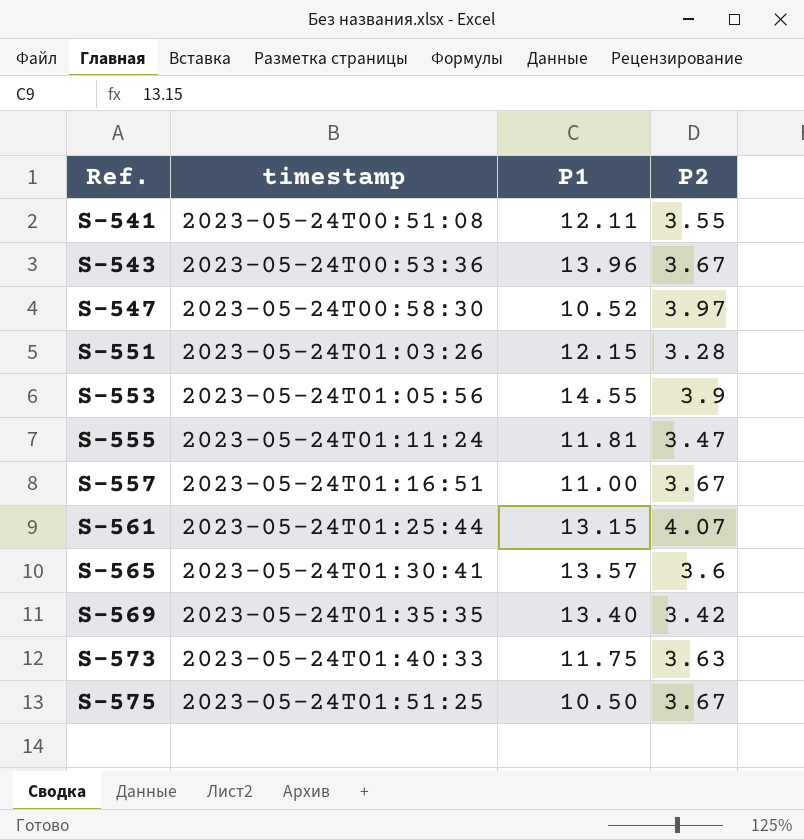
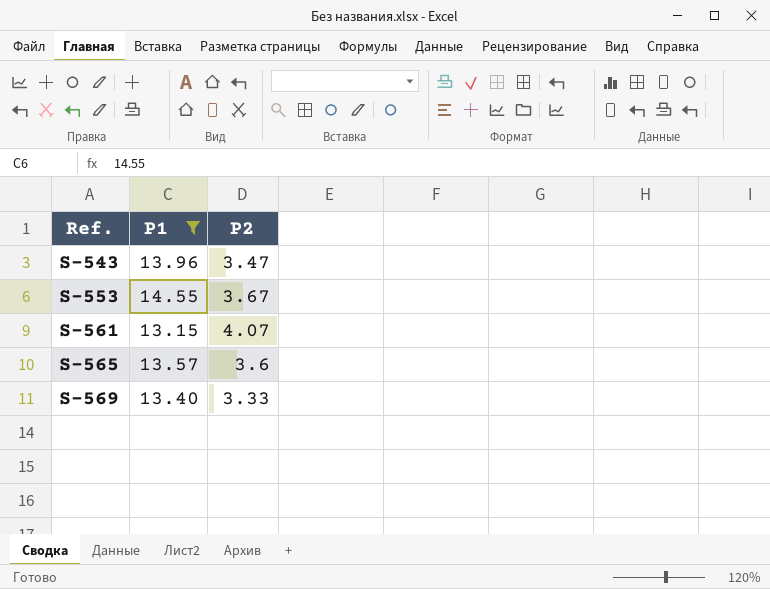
filter: none -> P1 >= 13.15
column timestamp | position: 2 -> none
S-543 | P2: 3.67 -> 3.47
S-553 | P2: 3.9 -> 3.67
S-569 | P2: 3.42 -> 3.33

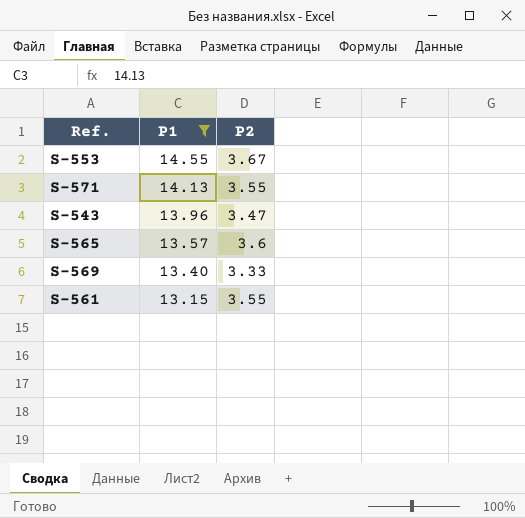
row order: Ref. ascending -> P1 descending
row S-571: none -> 14.13 | 3.55
S-561 | P2: 4.07 -> 3.55

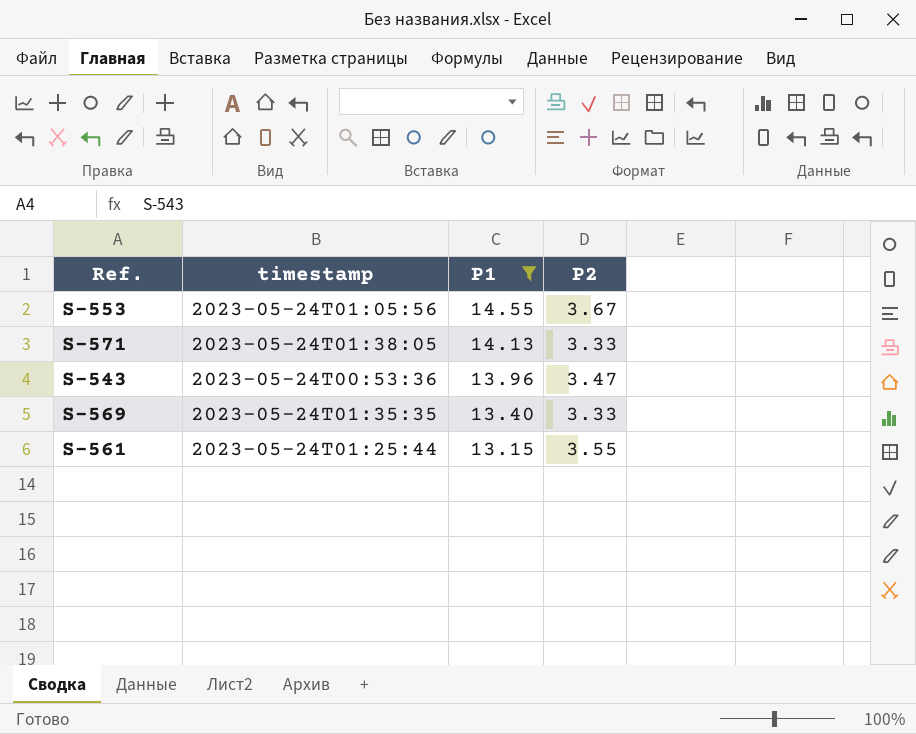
column timestamp | position: none -> 2
row S-565: 13.57 | 3.6 -> none
S-571 | P2: 3.55 -> 3.33

